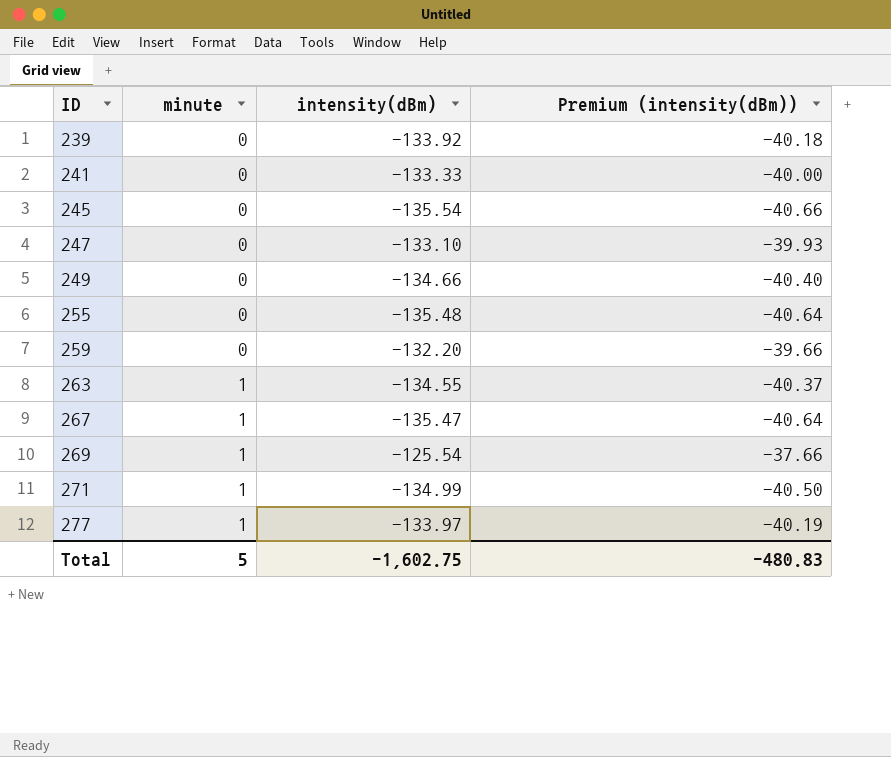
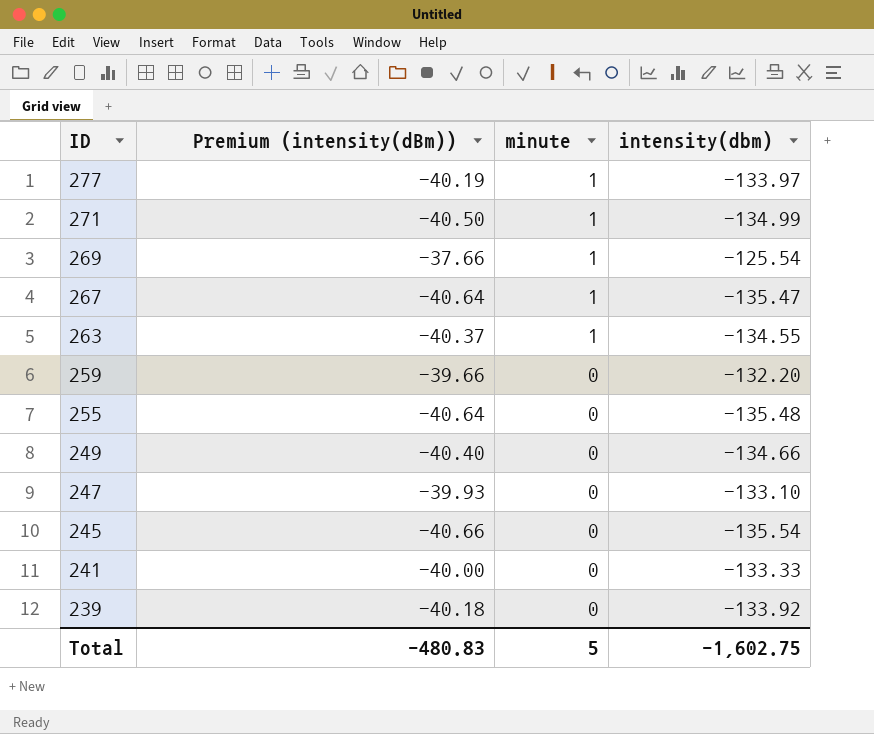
row order: ID ascending -> ID descending
column Premium (intensity(dBm)) | position: 4 -> 2
column name: intensity(dBm) -> intensity(dbm)

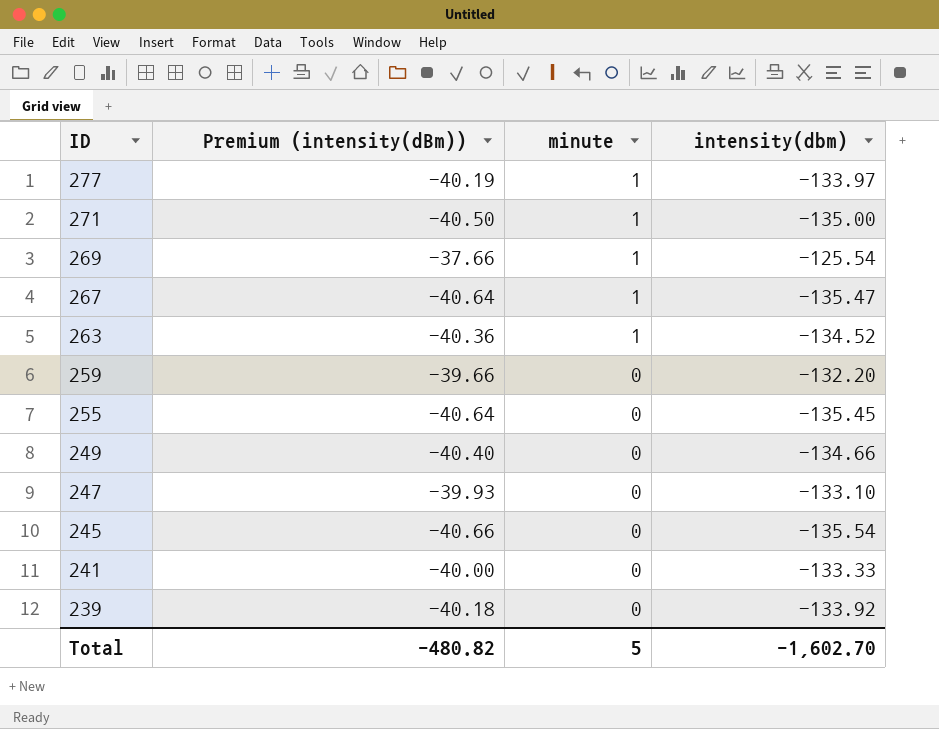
271 | intensity(dbm): -134.99 -> -135.00
263 | Premium (intensity(dBm)): -40.37 -> -40.36
263 | intensity(dbm): -134.55 -> -134.52
255 | intensity(dbm): -135.48 -> -135.45
Total | Premium (intensity(dBm)): -480.83 -> -480.82
Total | intensity(dbm): -1,602.75 -> -1,602.70

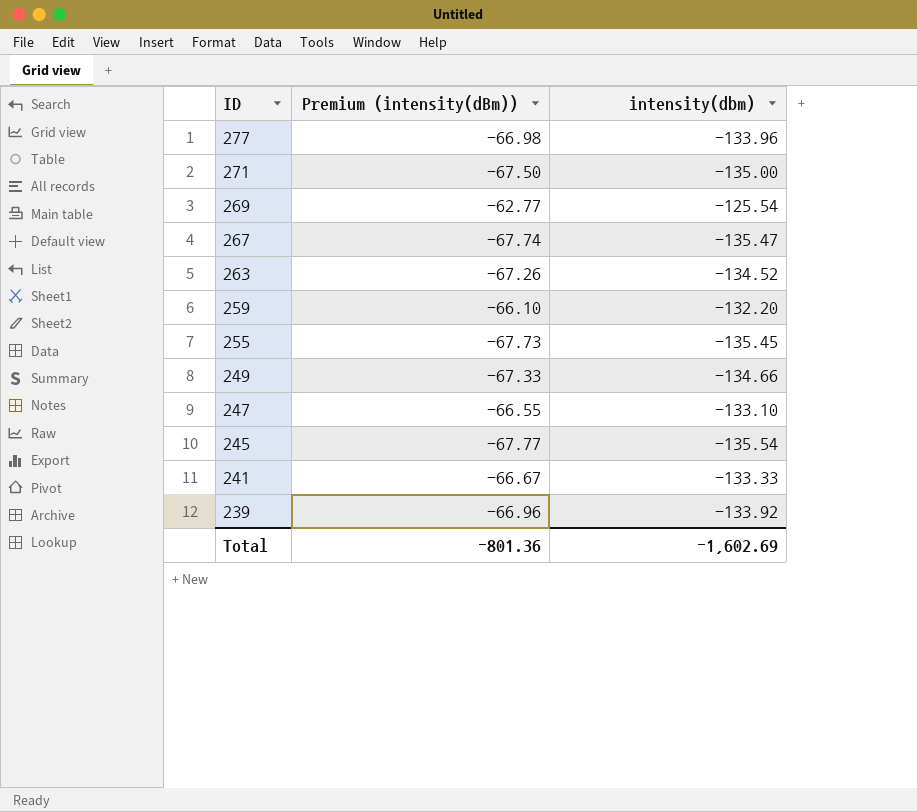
column minute | position: 3 -> none
column Premium (intensity(dBm)) | formula: [intensity(dbm)] * 0.3 -> [intensity(dbm)] * 0.5
277 | intensity(dbm): -133.97 -> -133.96
Total | Premium (intensity(dBm)): -480.82 -> -801.36
Total | intensity(dbm): -1,602.70 -> -1,602.69

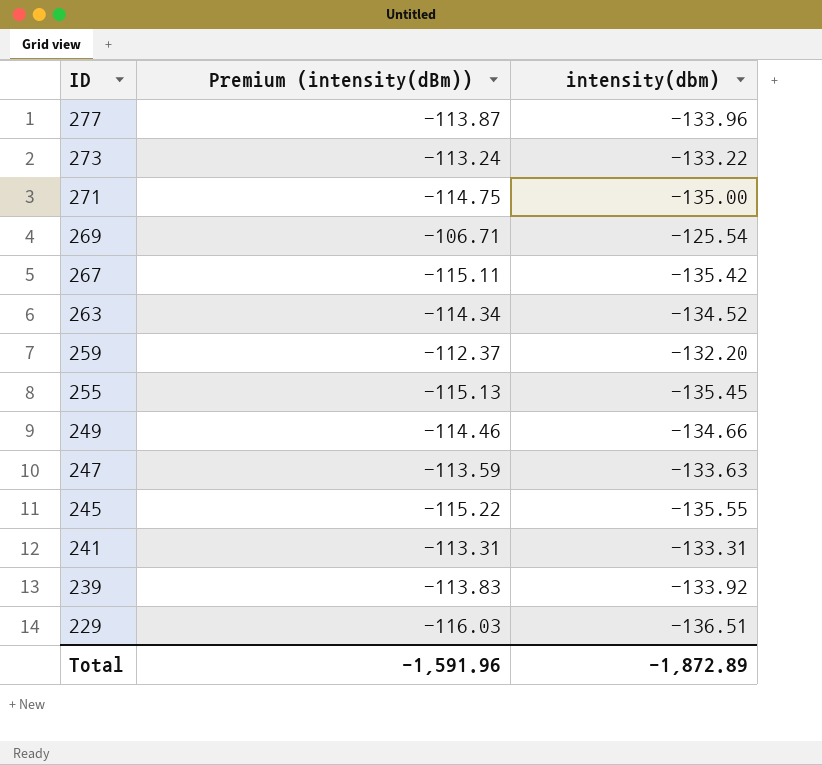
column Premium (intensity(dBm)) | formula: [intensity(dbm)] * 0.5 -> [intensity(dbm)] * 0.85
row 273: none -> -113.24 | -133.22
267 | intensity(dbm): -135.47 -> -135.42
247 | intensity(dbm): -133.10 -> -133.63
245 | intensity(dbm): -135.54 -> -135.55
241 | intensity(dbm): -133.33 -> -133.31
row 229: none -> -116.03 | -136.51
Total | Premium (intensity(dBm)): -801.36 -> -1,591.96
Total | intensity(dbm): -1,602.69 -> -1,872.89

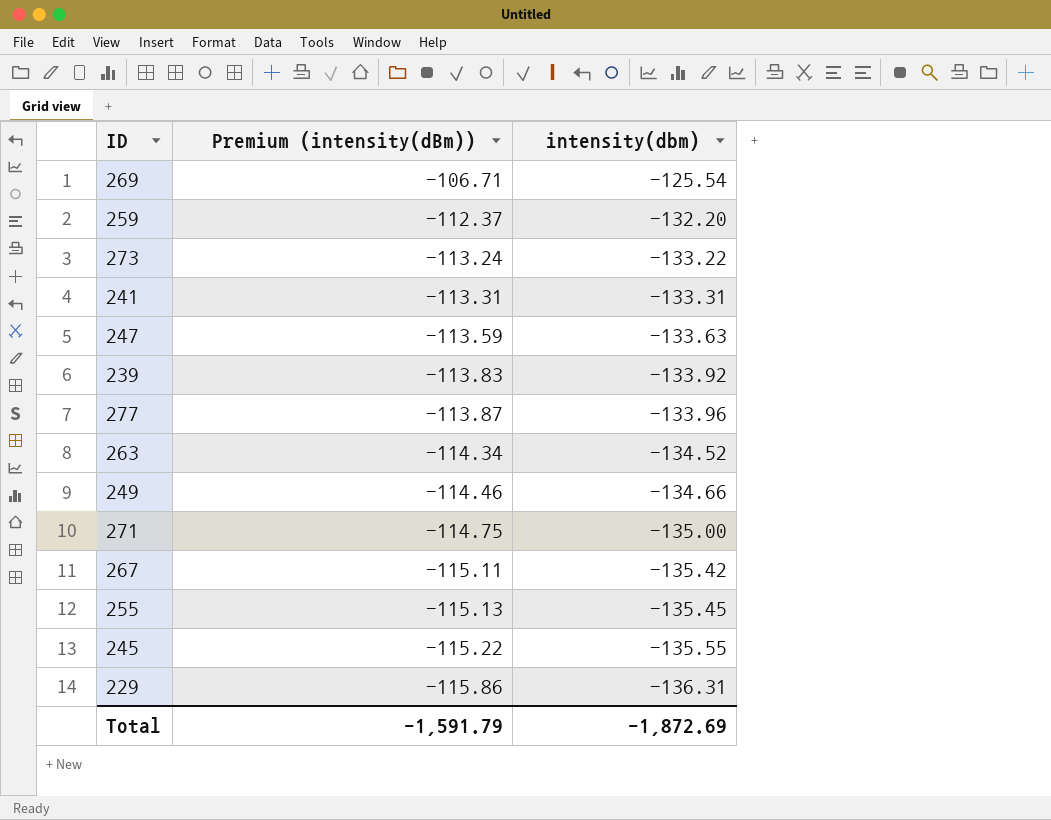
row order: ID descending -> Premium (intensity(dBm)) descending
229 | Premium (intensity(dBm)): -116.03 -> -115.86
229 | intensity(dbm): -136.51 -> -136.31
Total | Premium (intensity(dBm)): -1,591.96 -> -1,591.79
Total | intensity(dbm): -1,872.89 -> -1,872.69

